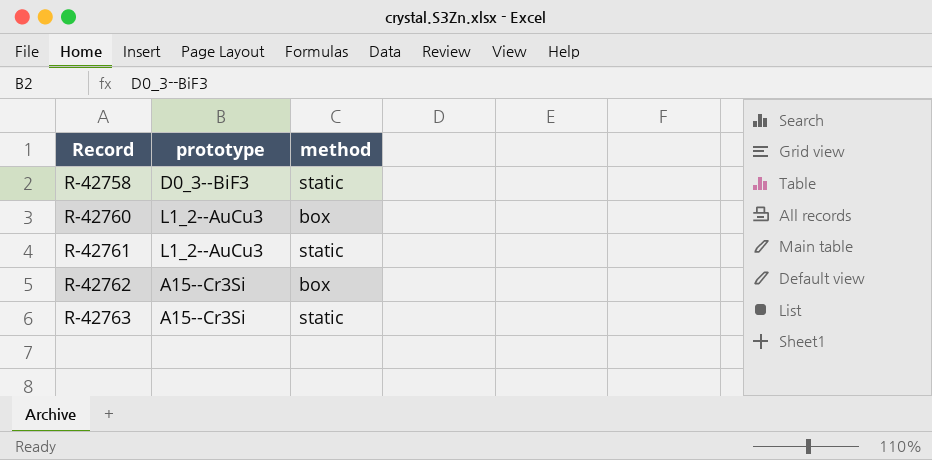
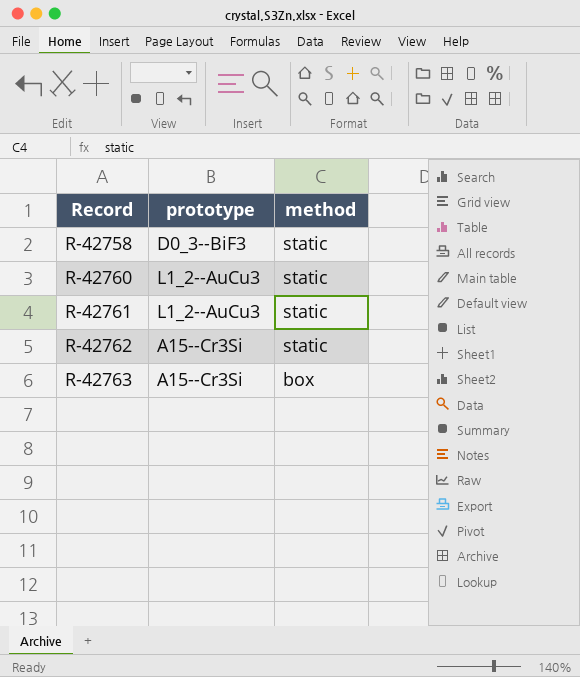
R-42760 | method: box -> static
R-42762 | method: box -> static
R-42763 | method: static -> box

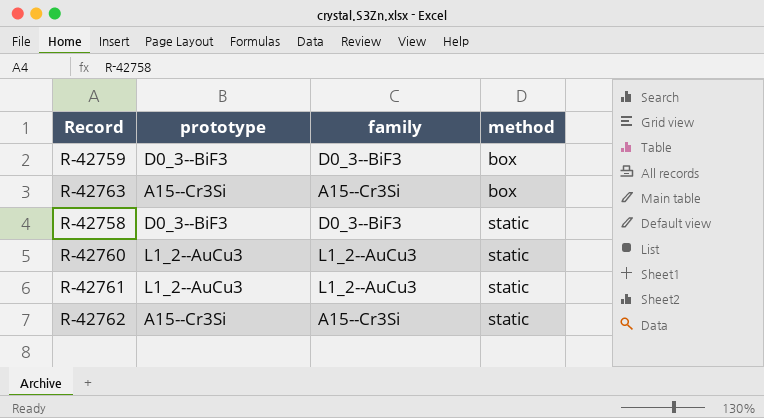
row order: Record ascending -> method ascending
column family | position: none -> 3
row R-42759: none -> D0_3--BiF3 | D0_3--BiF3 | box

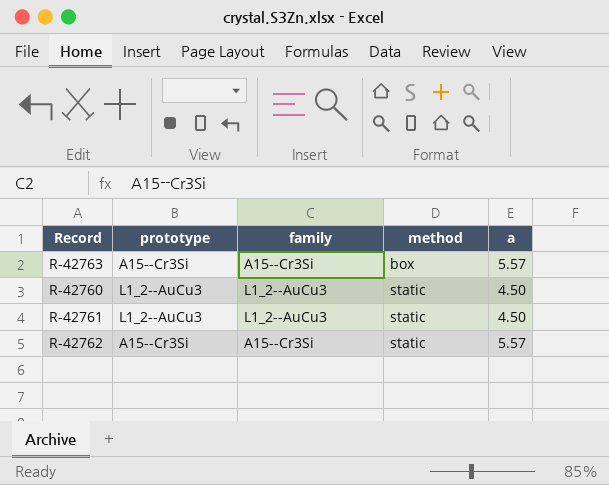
column a | position: none -> 5
row R-42759: D0_3--BiF3 | D0_3--BiF3 | box -> none
row R-42758: D0_3--BiF3 | D0_3--BiF3 | static -> none

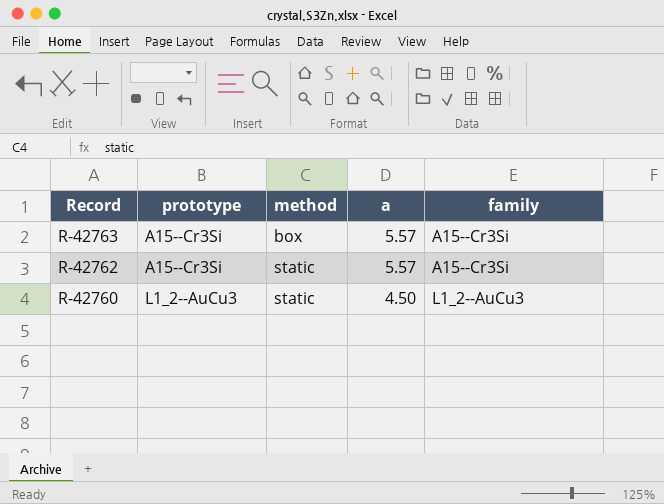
row order: method ascending -> Record descending
column family | position: 3 -> 5
row R-42761: L1_2--AuCu3 | L1_2--AuCu3 | static | 4.50 -> none

